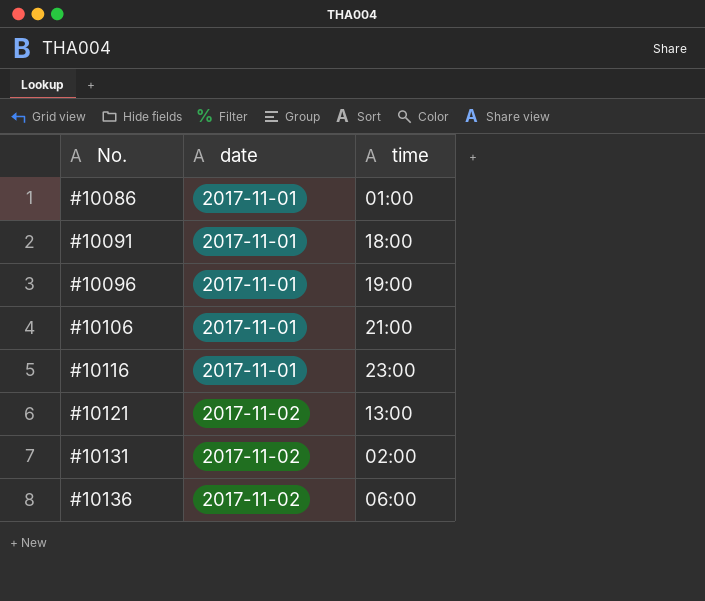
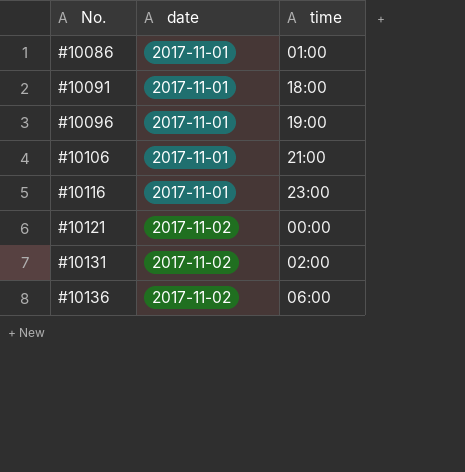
#10121 | time: 13:00 -> 00:00

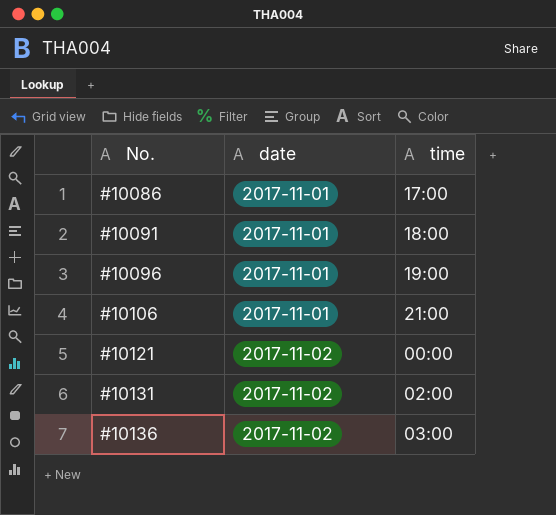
row #10116: 2017-11-01 | 23:00 -> none
#10086 | time: 01:00 -> 17:00
#10136 | time: 06:00 -> 03:00

